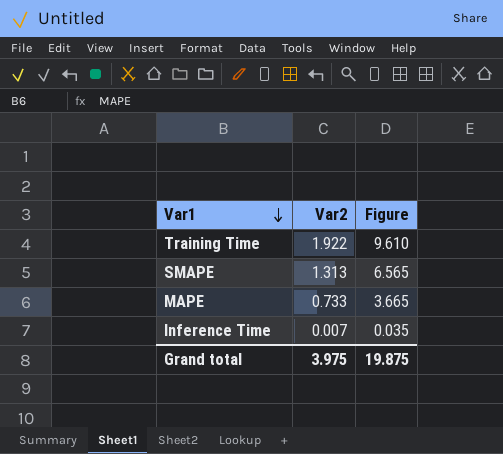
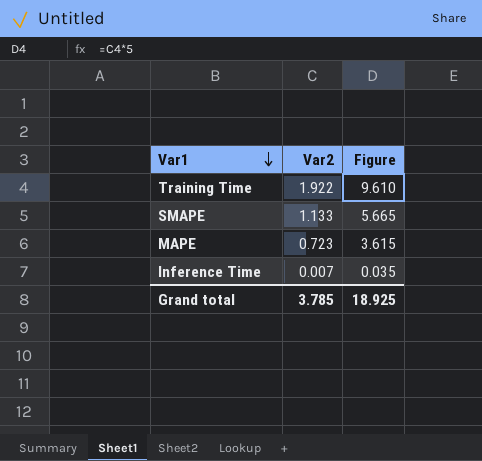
SMAPE | Var2: 1.313 -> 1.133
SMAPE | Figure: 6.565 -> 5.665
MAPE | Var2: 0.733 -> 0.723
MAPE | Figure: 3.665 -> 3.615
Grand total | Var2: 3.975 -> 3.785
Grand total | Figure: 19.875 -> 18.925

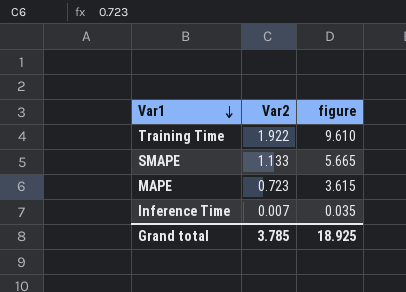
column name: Figure -> figure

